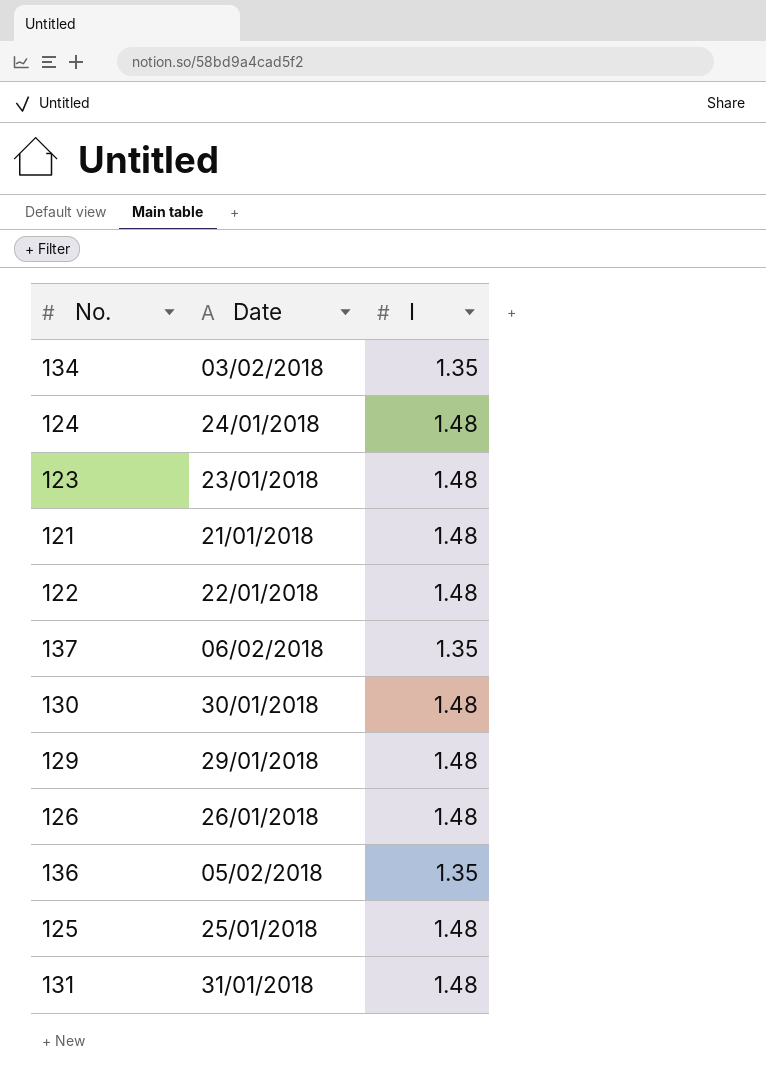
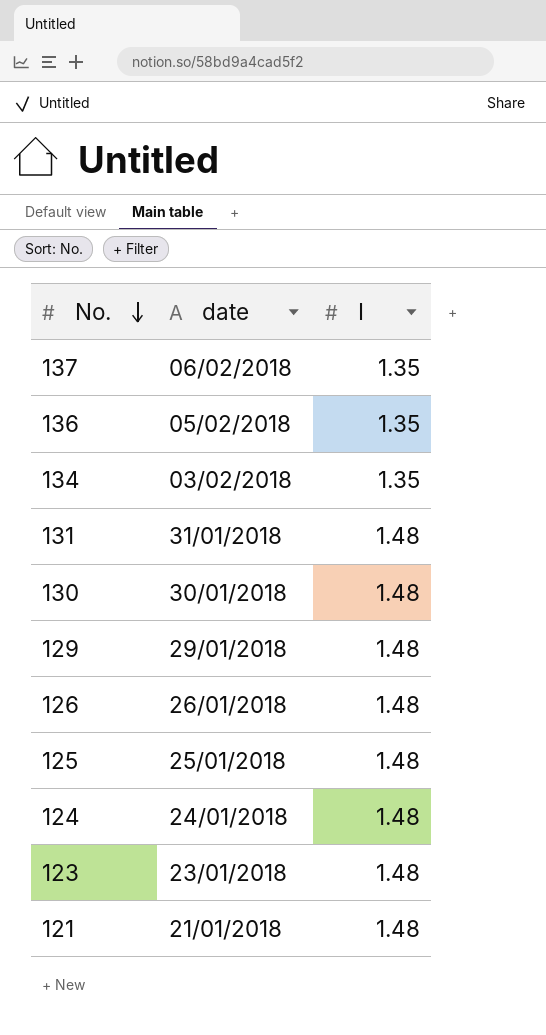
row order: none -> No. descending
column name: Date -> date
row 122: 22/01/2018 | 1.48 -> none

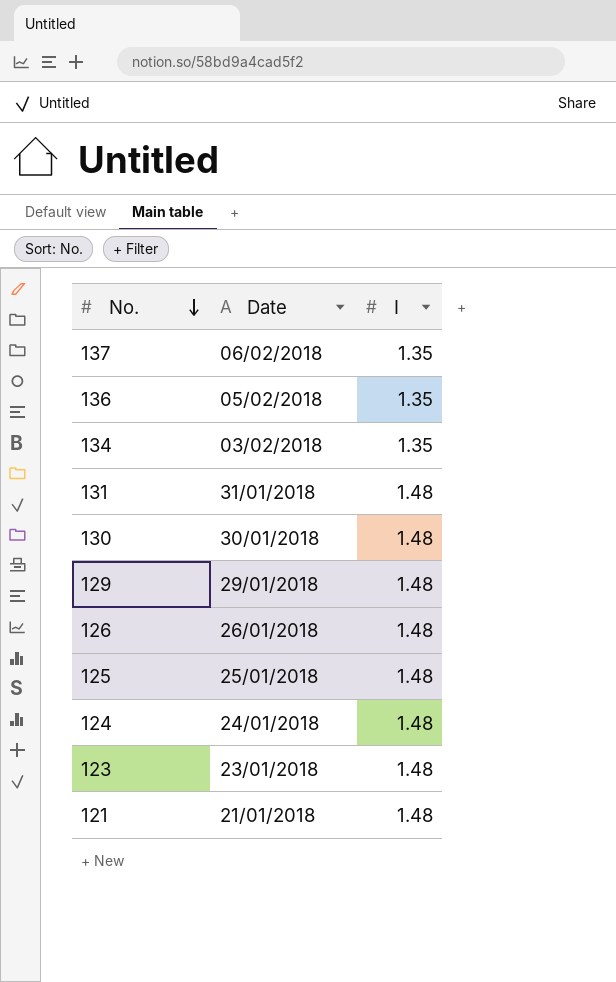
column name: date -> Date

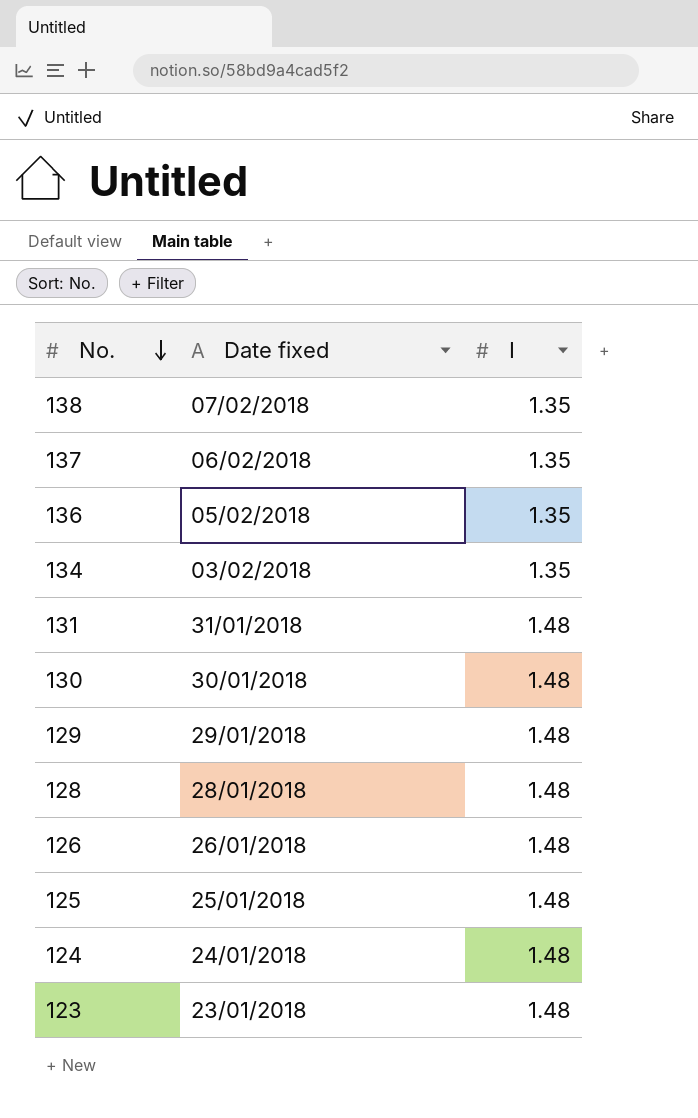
column name: Date -> Date fixed
row 121: 21/01/2018 | 1.48 -> none
row 138: none -> 07/02/2018 | 1.35
row 128: none -> 28/01/2018 | 1.48

